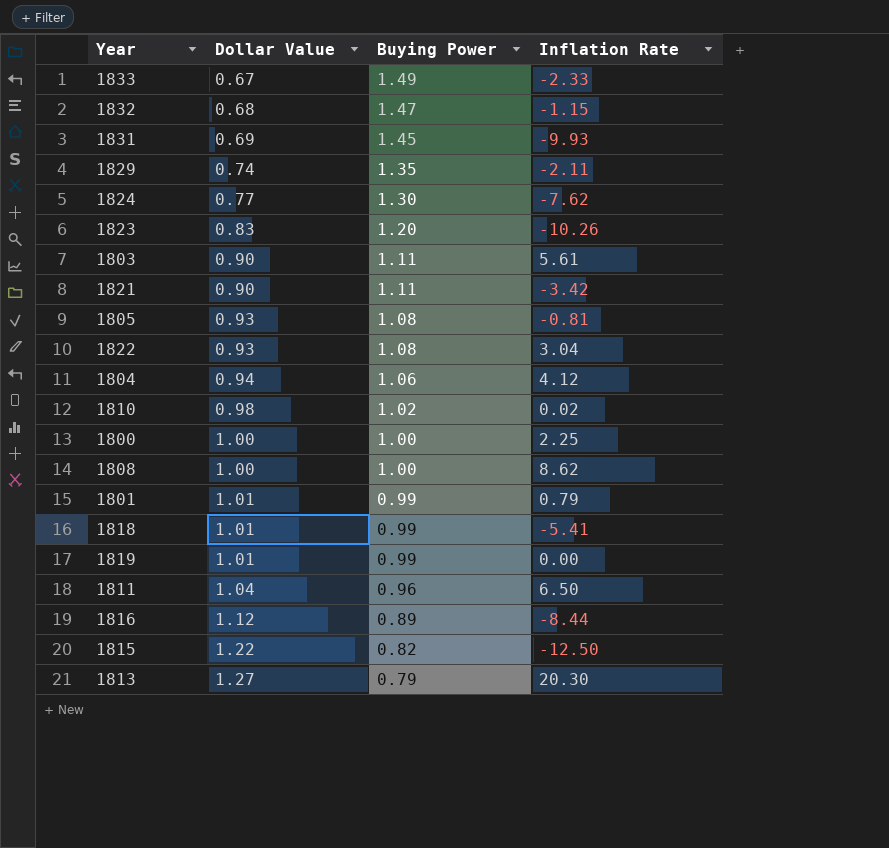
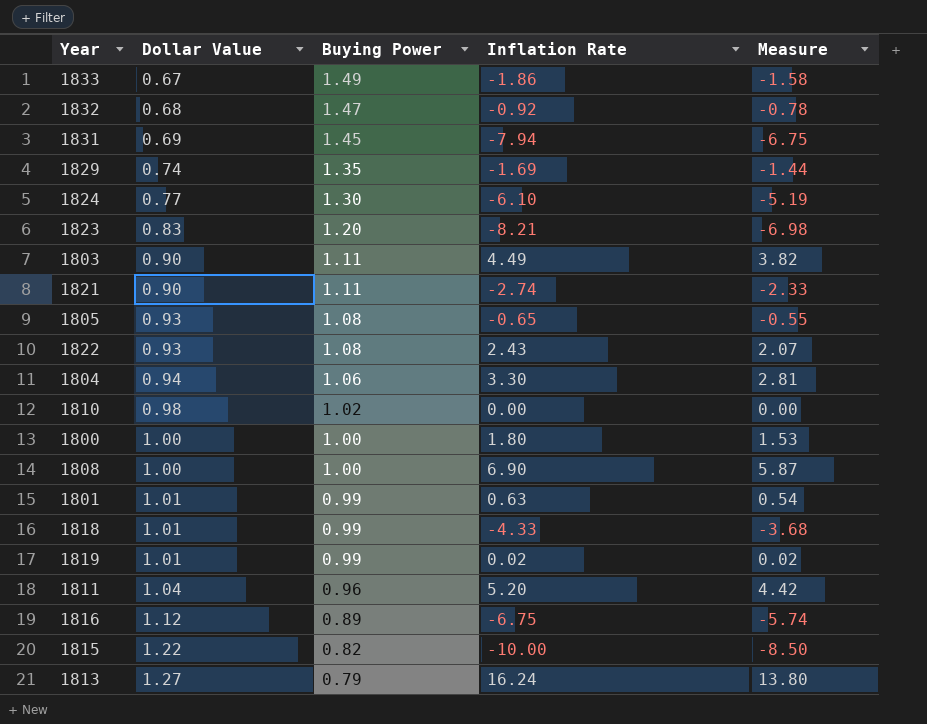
column Measure | formula: none -> [Inflation Rate] * 0.85
1833 | Inflation Rate: -2.33 -> -1.86
1832 | Inflation Rate: -1.15 -> -0.92
1831 | Inflation Rate: -9.93 -> -7.94
1829 | Inflation Rate: -2.11 -> -1.69
1824 | Inflation Rate: -7.62 -> -6.10
1823 | Inflation Rate: -10.26 -> -8.21
1803 | Inflation Rate: 5.61 -> 4.49
1821 | Inflation Rate: -3.42 -> -2.74
1805 | Inflation Rate: -0.81 -> -0.65
1822 | Inflation Rate: 3.04 -> 2.43
1804 | Inflation Rate: 4.12 -> 3.30
1810 | Inflation Rate: 0.02 -> 0.00
1800 | Inflation Rate: 2.25 -> 1.80
1808 | Inflation Rate: 8.62 -> 6.90
1801 | Inflation Rate: 0.79 -> 0.63
1818 | Inflation Rate: -5.41 -> -4.33
1819 | Inflation Rate: 0.00 -> 0.02
1811 | Inflation Rate: 6.50 -> 5.20
1816 | Inflation Rate: -8.44 -> -6.75
1815 | Inflation Rate: -12.50 -> -10.00
1813 | Inflation Rate: 20.30 -> 16.24

